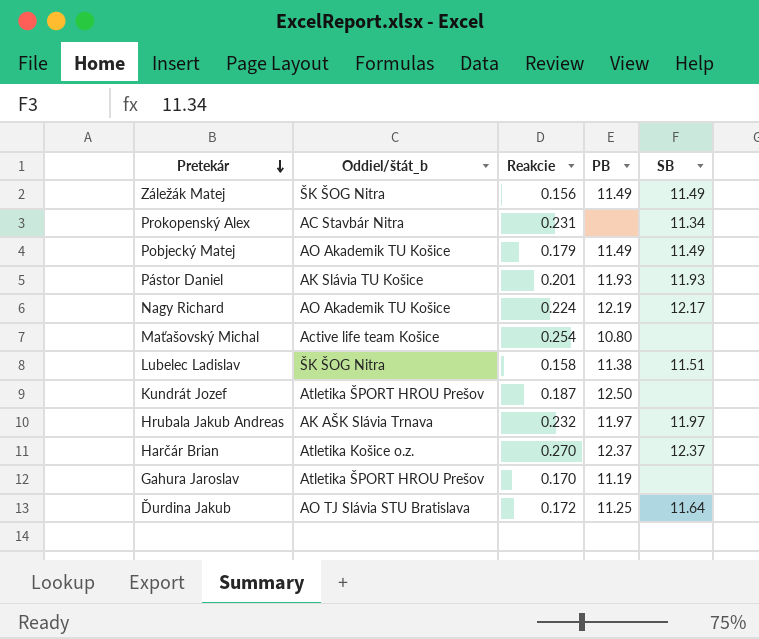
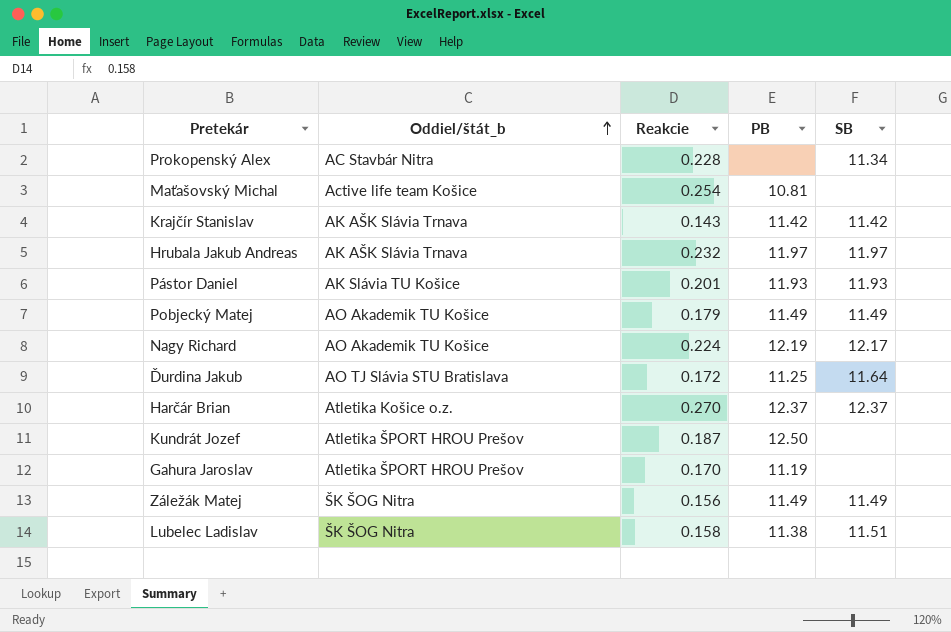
row order: Pretekár descending -> Oddiel/štát_b ascending
Prokopenský Alex | Reakcie: 0.231 -> 0.228
Maťašovský Michal | PB: 10.80 -> 10.81
row Krajčír Stanislav: none -> AK AŠK Slávia Trnava | 0.143 | 11.42 | 11.42

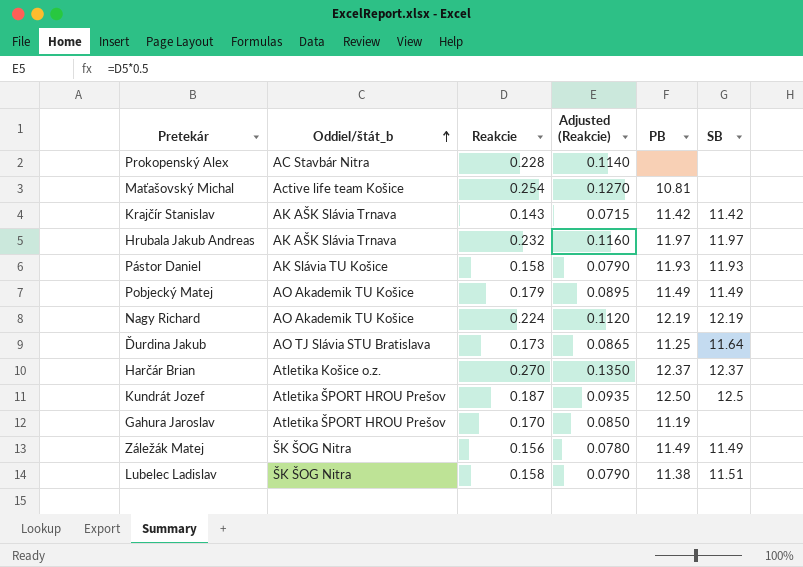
column Adjusted (Reakcie) | formula: none -> [Reakcie] * 0.5
Prokopenský Alex | SB: 11.34 -> none
Pástor Daniel | Reakcie: 0.201 -> 0.158
Nagy Richard | SB: 12.17 -> 12.19
Ďurdina Jakub | Reakcie: 0.172 -> 0.173
Kundrát Jozef | SB: none -> 12.5

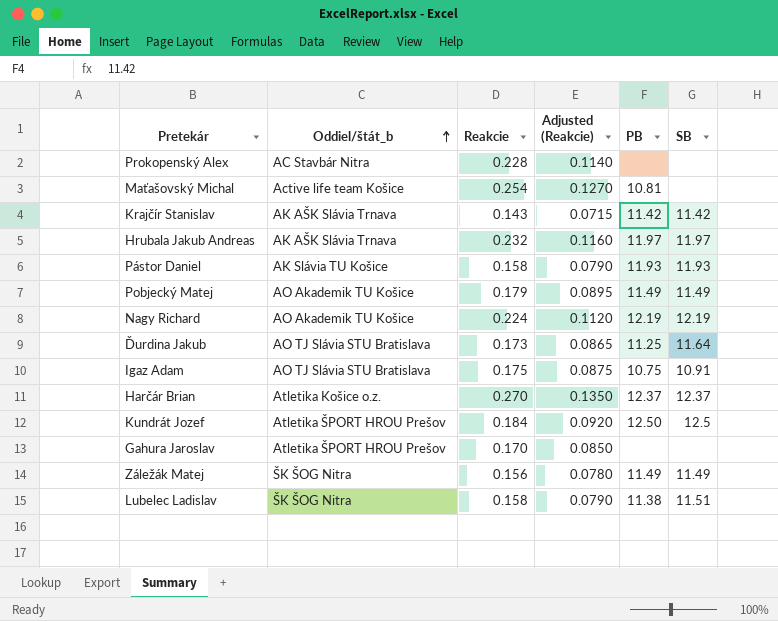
row Igaz Adam: none -> AO TJ Slávia STU Bratislava | 0.175 | 0.0875 | 10.75 | 10.91
Kundrát Jozef | Reakcie: 0.187 -> 0.184
Kundrát Jozef | Adjusted (Reakcie): 0.0935 -> 0.0920
Gahura Jaroslav | PB: 11.19 -> none

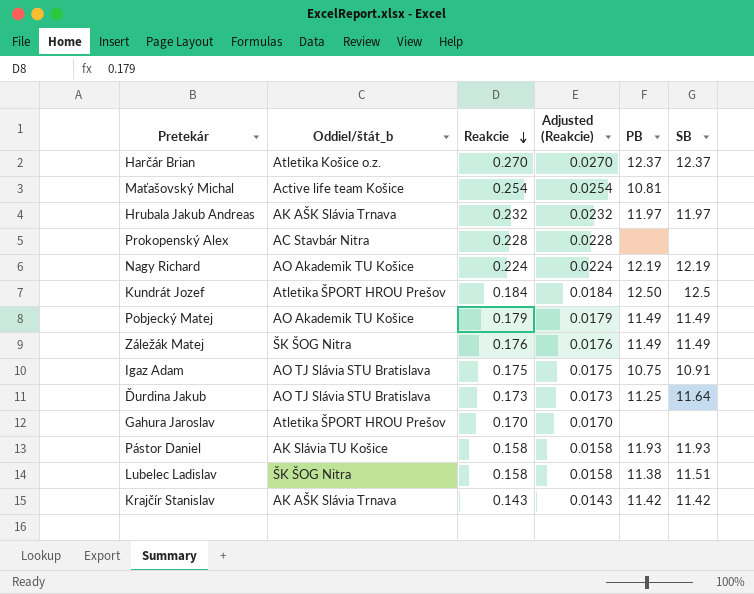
row order: Oddiel/štát_b ascending -> Reakcie descending
column Adjusted (Reakcie) | formula: [Reakcie] * 0.5 -> [Reakcie] * 0.1
Záležák Matej | Reakcie: 0.156 -> 0.176

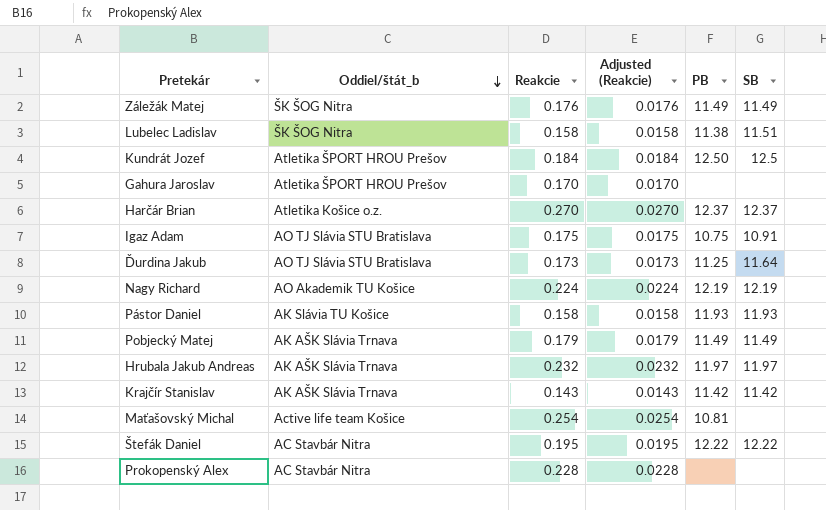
row order: Reakcie descending -> Oddiel/štát_b descending
Pobjecký Matej | Oddiel/štát_b: AO Akademik TU Košice -> AK AŠK Slávia Trnava
row Štefák Daniel: none -> AC Stavbár Nitra | 0.195 | 0.0195 | 12.22 | 12.22

